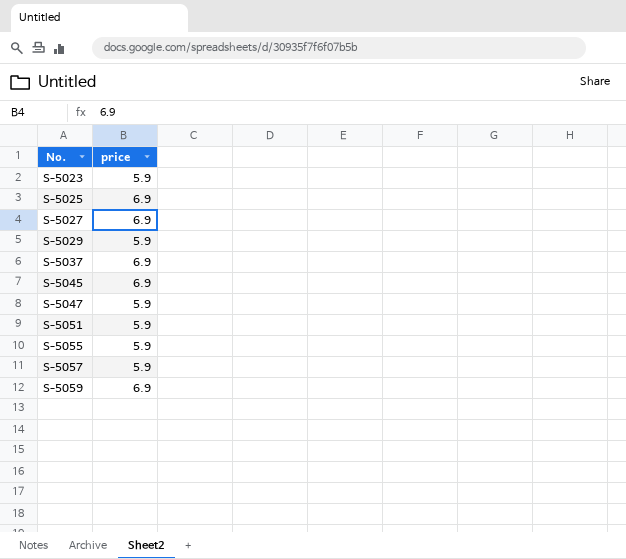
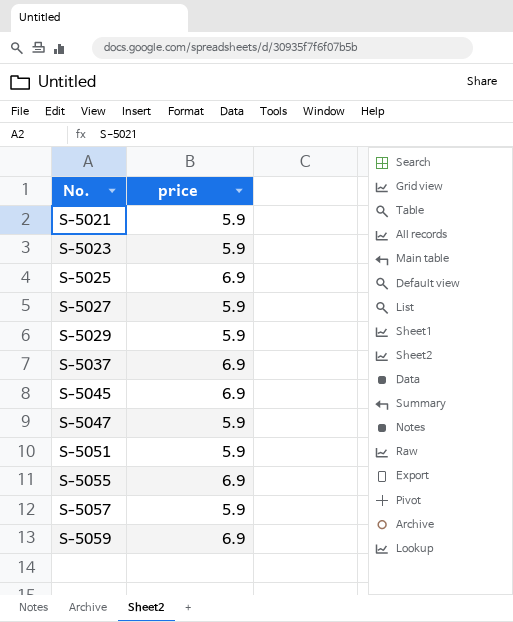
row S-5021: none -> 5.9
S-5027 | price: 6.9 -> 5.9
S-5055 | price: 5.9 -> 6.9

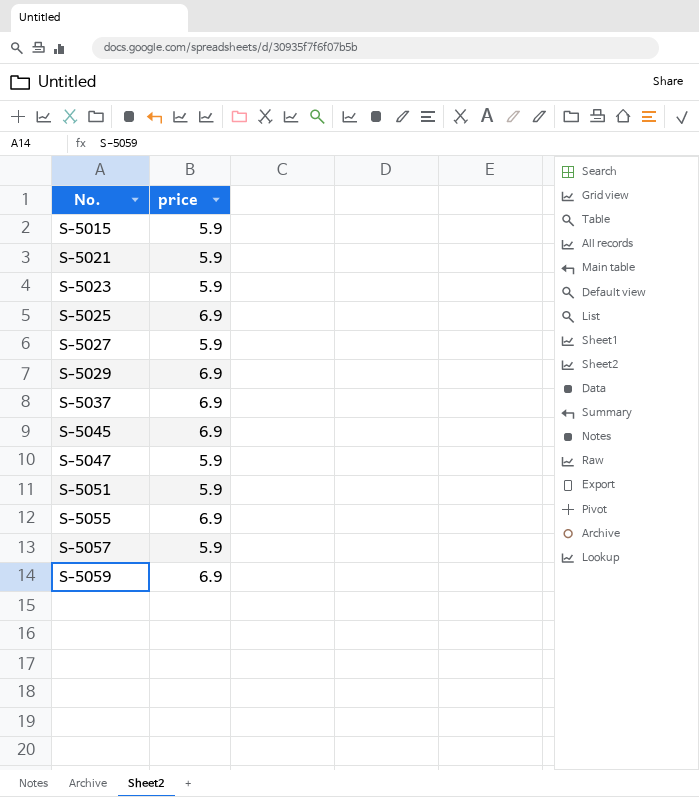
row S-5015: none -> 5.9
S-5029 | price: 5.9 -> 6.9

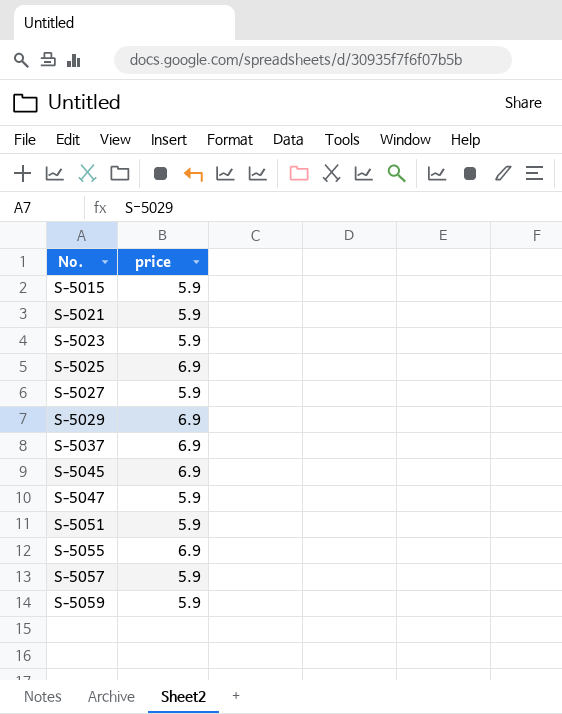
S-5059 | price: 6.9 -> 5.9

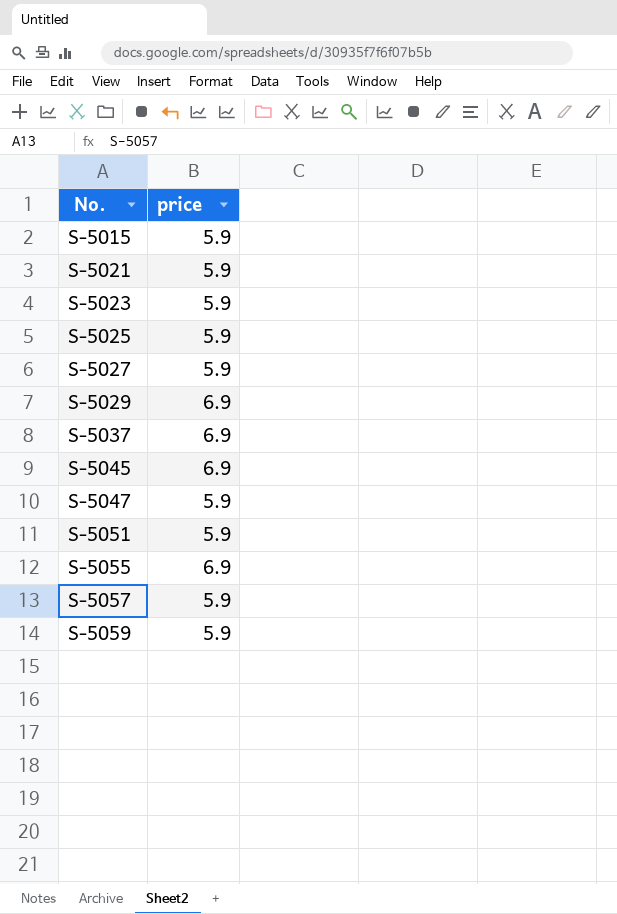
S-5025 | price: 6.9 -> 5.9

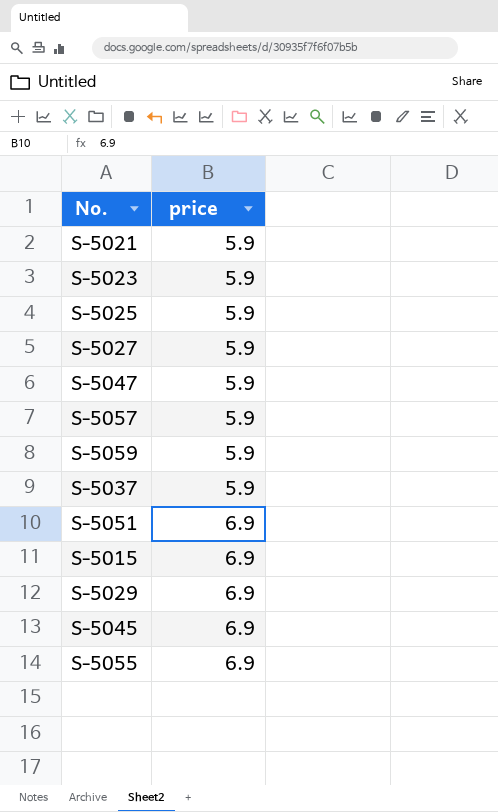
row order: No. ascending -> price ascending
S-5037 | price: 6.9 -> 5.9
S-5051 | price: 5.9 -> 6.9
S-5015 | price: 5.9 -> 6.9

